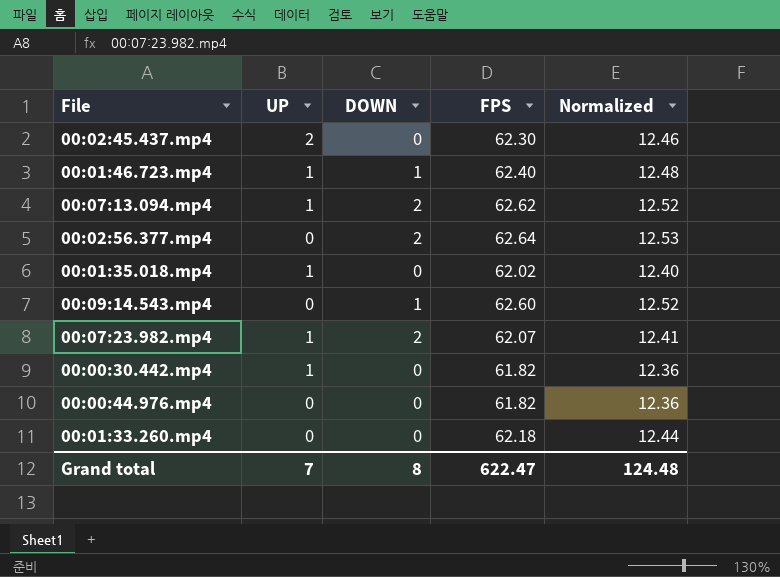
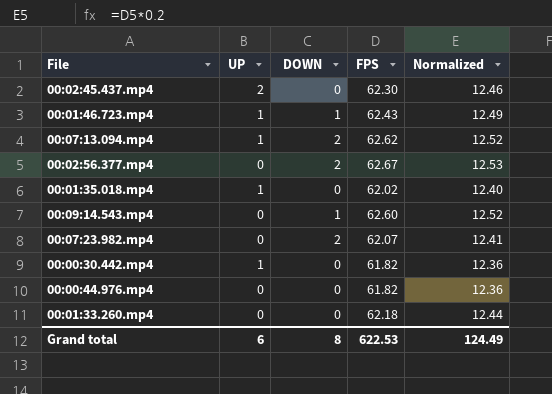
00:01:46.723.mp4 | FPS: 62.40 -> 62.43
00:01:46.723.mp4 | Normalized: 12.48 -> 12.49
00:02:56.377.mp4 | FPS: 62.64 -> 62.67
00:07:23.982.mp4 | UP: 1 -> 0
Grand total | UP: 7 -> 6
Grand total | FPS: 622.47 -> 622.53
Grand total | Normalized: 124.48 -> 124.49

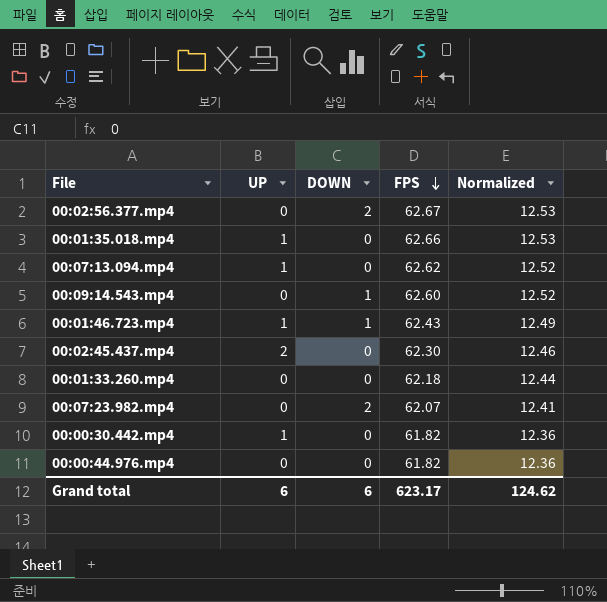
row order: none -> FPS descending
00:01:35.018.mp4 | FPS: 62.02 -> 62.66
00:01:35.018.mp4 | Normalized: 12.40 -> 12.53
00:07:13.094.mp4 | DOWN: 2 -> 0
Grand total | DOWN: 8 -> 6
Grand total | FPS: 622.53 -> 623.17
Grand total | Normalized: 124.49 -> 124.62

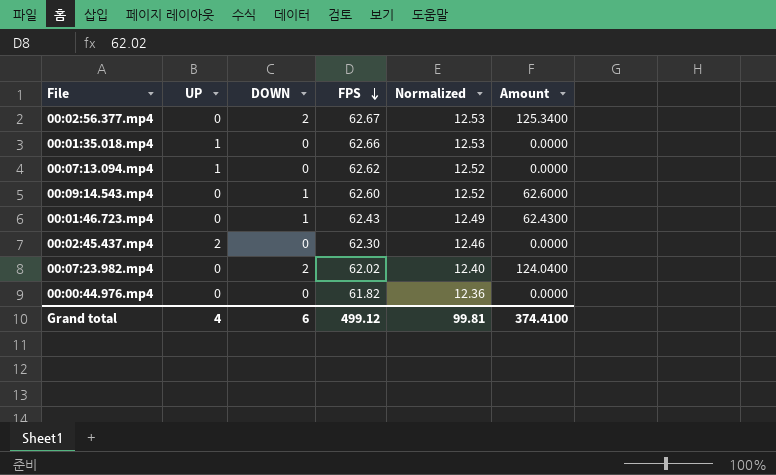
column Amount | formula: none -> [DOWN] * [FPS]
row 00:01:33.260.mp4: 0 | 0 | 62.18 | 12.44 -> none
row 00:00:30.442.mp4: 1 | 0 | 61.82 | 12.36 -> none
00:01:46.723.mp4 | UP: 1 -> 0
00:07:23.982.mp4 | FPS: 62.07 -> 62.02
00:07:23.982.mp4 | Normalized: 12.41 -> 12.40
Grand total | UP: 6 -> 4
Grand total | FPS: 623.17 -> 499.12
Grand total | Normalized: 124.62 -> 99.81

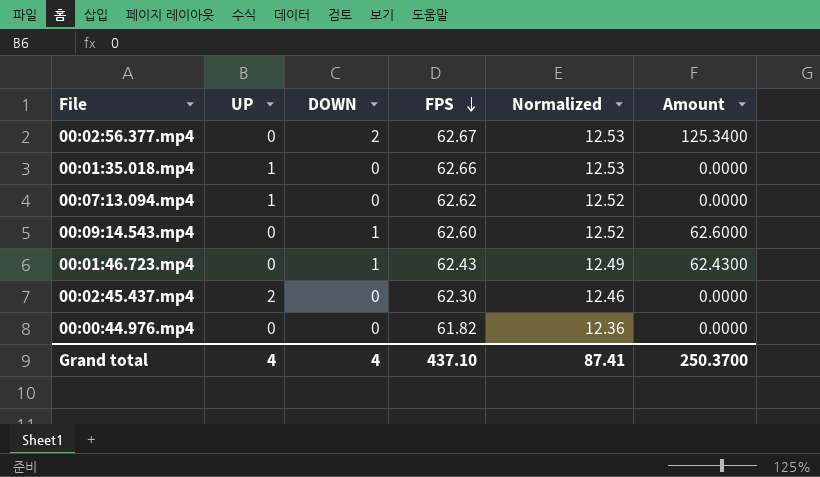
row 00:07:23.982.mp4: 0 | 2 | 62.02 | 12.40 | 124.0400 -> none
Grand total | DOWN: 6 -> 4
Grand total | FPS: 499.12 -> 437.10
Grand total | Normalized: 99.81 -> 87.41
Grand total | Amount: 374.4100 -> 250.3700

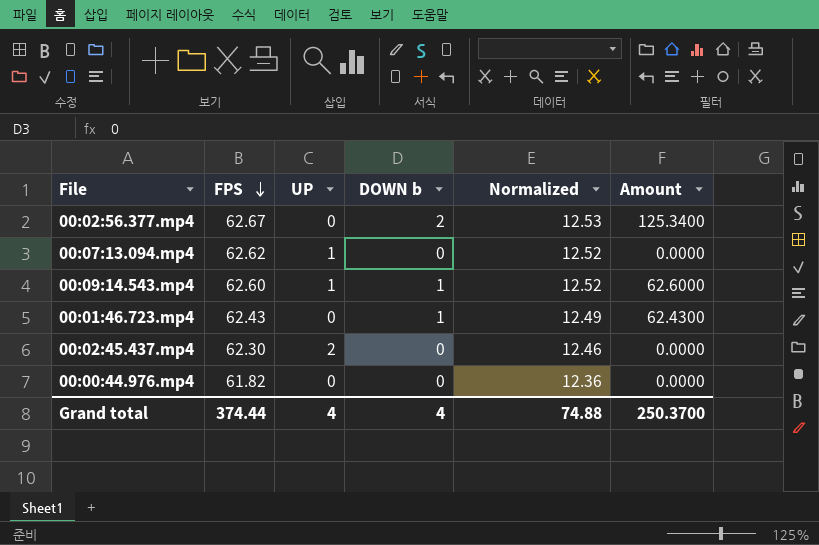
column FPS | position: 4 -> 2
column name: DOWN -> DOWN b
row 00:01:35.018.mp4: 1 | 0 | 62.66 | 12.53 | 0.0000 -> none
00:09:14.543.mp4 | UP: 0 -> 1
Grand total | FPS: 437.10 -> 374.44
Grand total | Normalized: 87.41 -> 74.88

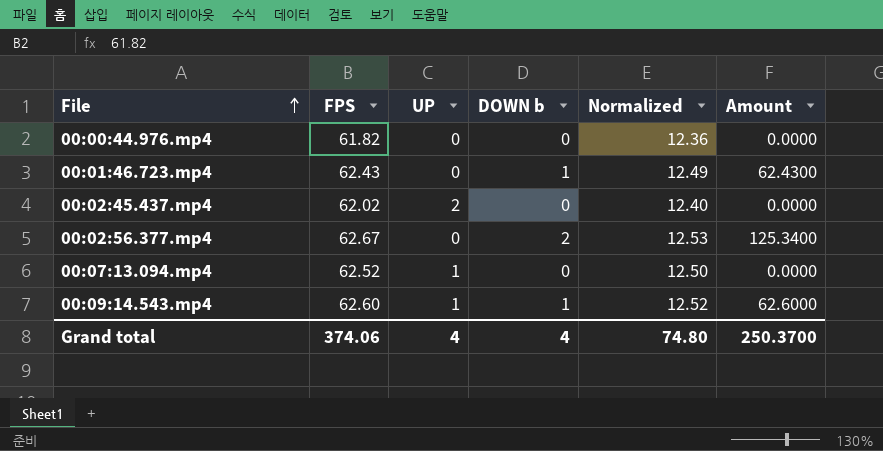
row order: FPS descending -> File ascending
00:02:45.437.mp4 | FPS: 62.30 -> 62.02
00:02:45.437.mp4 | Normalized: 12.46 -> 12.40
00:07:13.094.mp4 | FPS: 62.62 -> 62.52
00:07:13.094.mp4 | Normalized: 12.52 -> 12.50
Grand total | FPS: 374.44 -> 374.06
Grand total | Normalized: 74.88 -> 74.80

